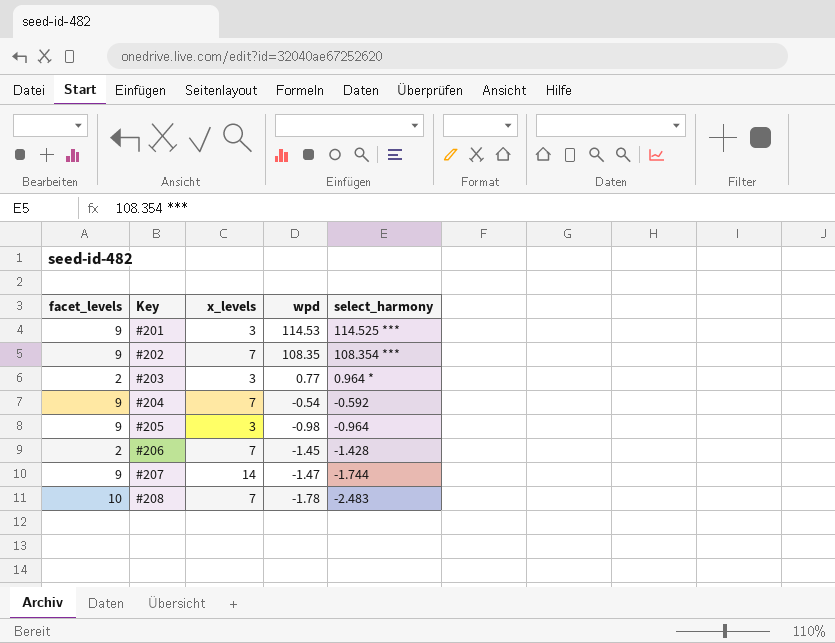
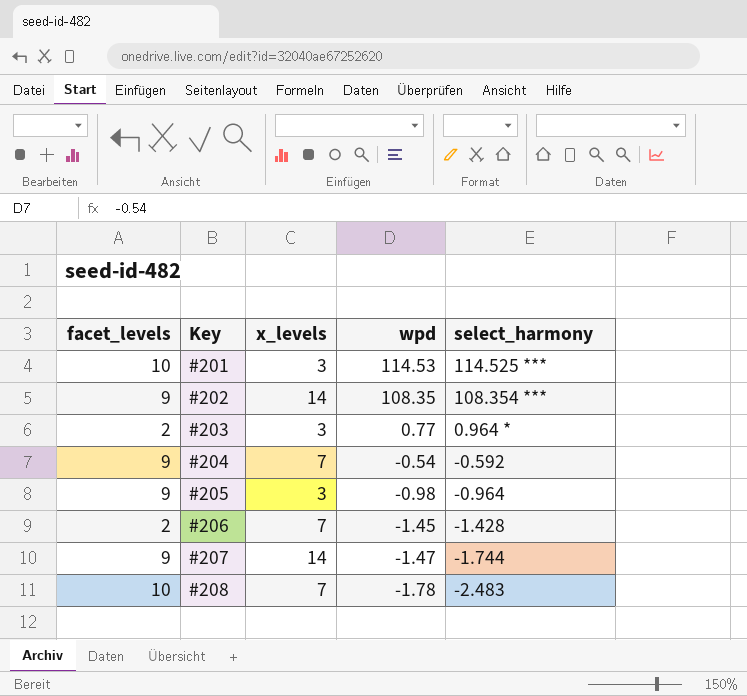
#201 | facet_levels: 9 -> 10
#202 | x_levels: 7 -> 14

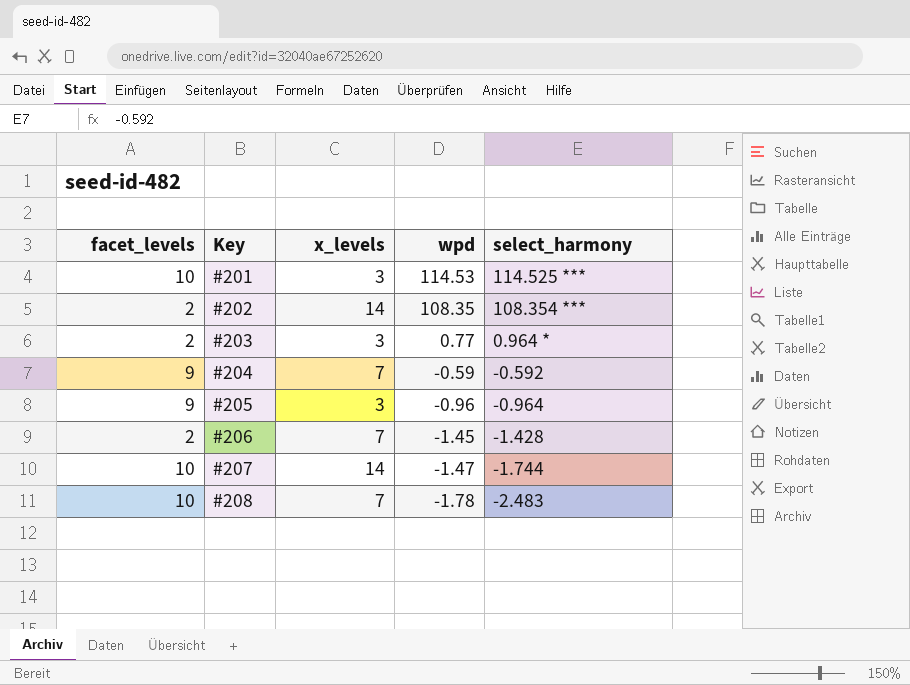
#202 | facet_levels: 9 -> 2
#204 | wpd: -0.54 -> -0.59
#205 | wpd: -0.98 -> -0.96
#207 | facet_levels: 9 -> 10

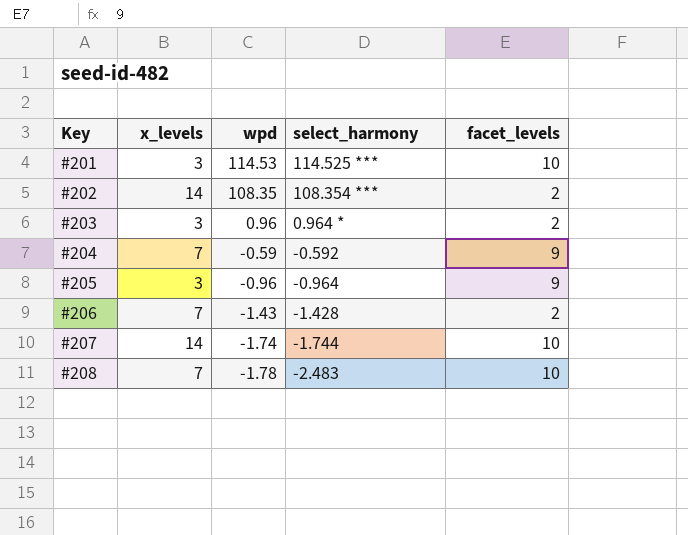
column facet_levels | position: 1 -> 5
#203 | wpd: 0.77 -> 0.96
#206 | wpd: -1.45 -> -1.43
#207 | wpd: -1.47 -> -1.74

